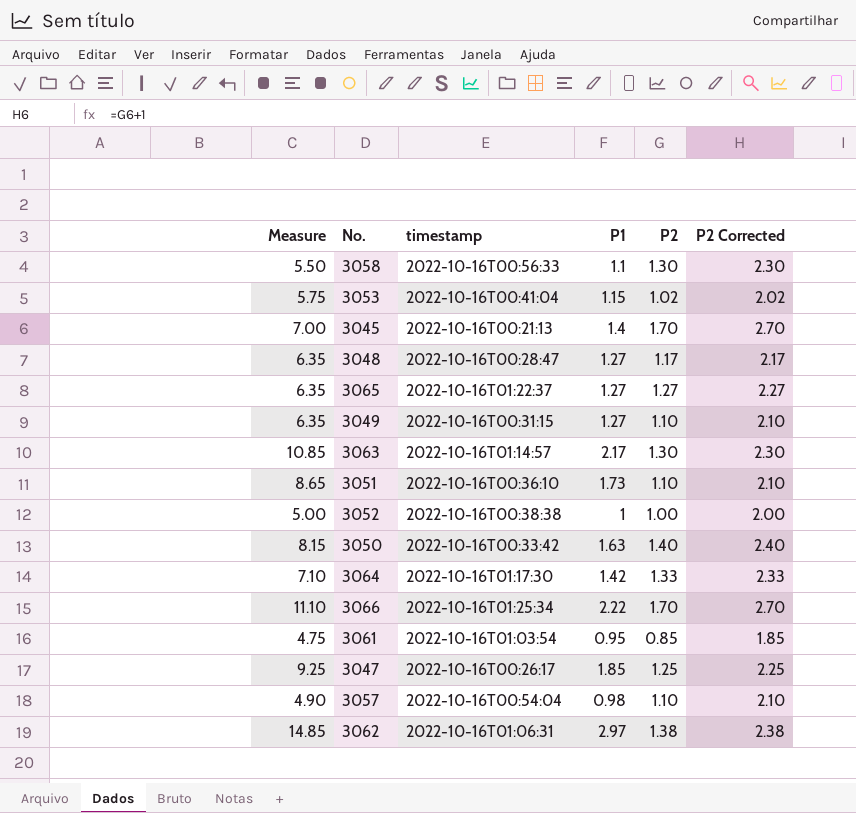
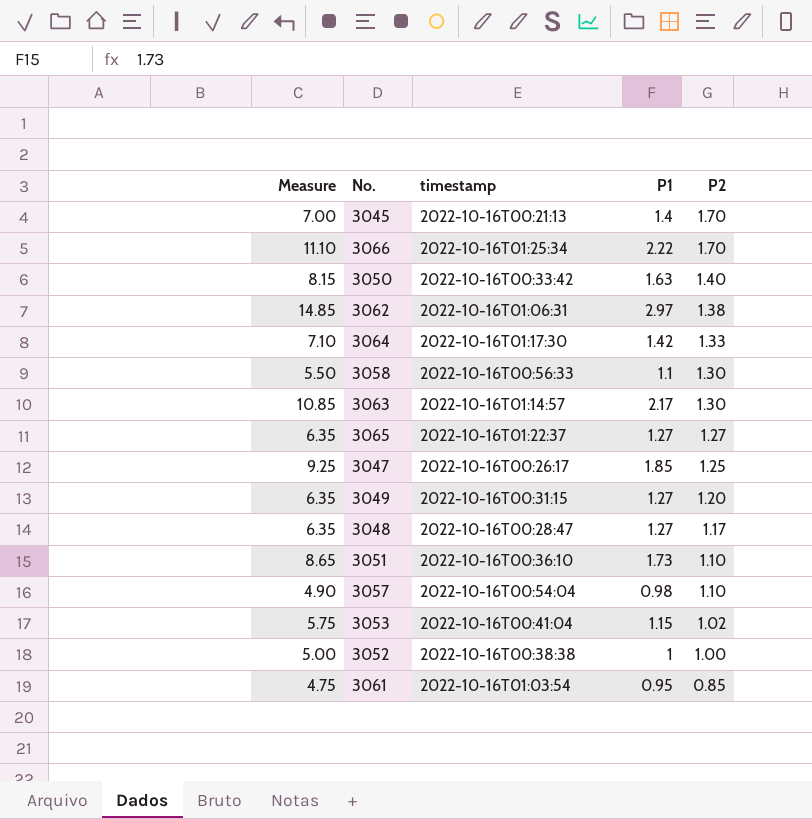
row order: none -> P2 descending
column P2 Corrected | formula: [P2] + 1 -> none
3049 | P2: 1.10 -> 1.20

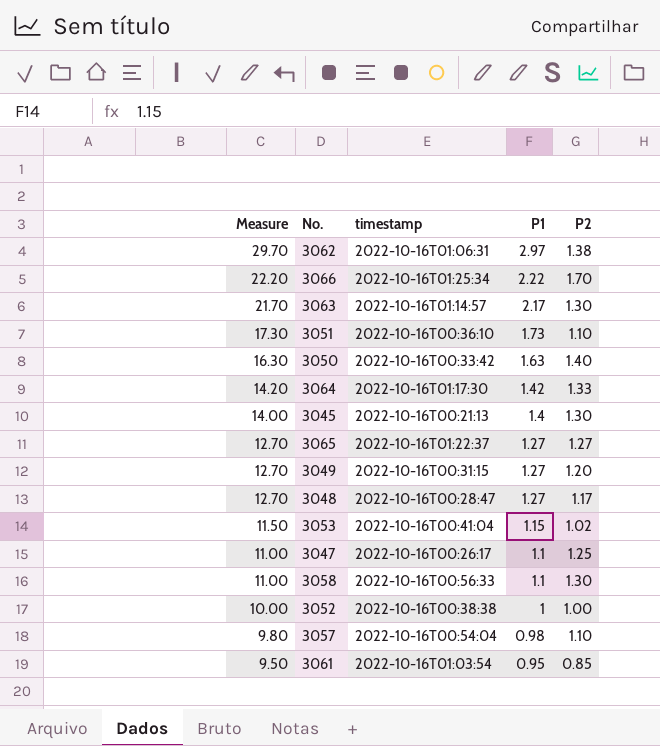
row order: P2 descending -> Measure descending
column Measure | formula: [P1] * 5 -> [P1] * 10
3045 | P2: 1.70 -> 1.30
3047 | P1: 1.85 -> 1.1

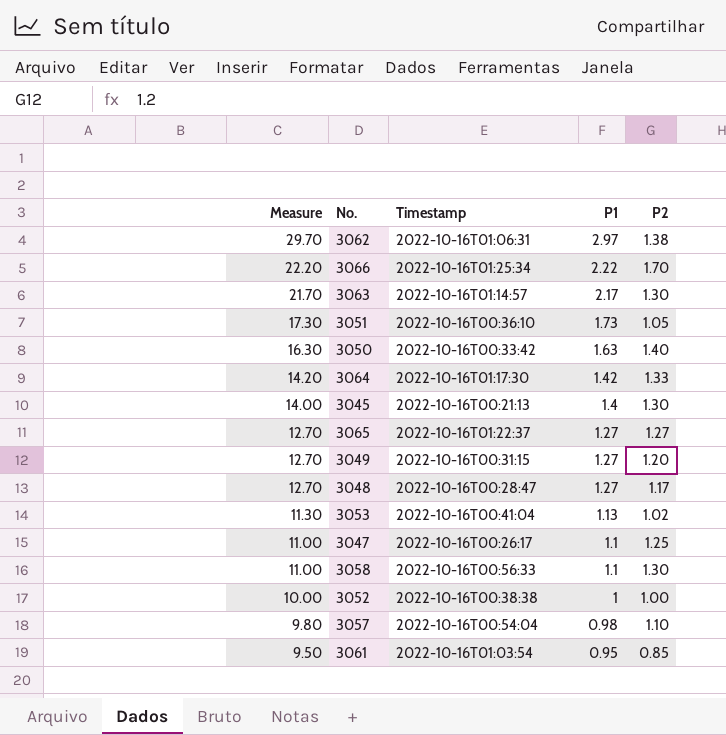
column name: timestamp -> Timestamp
3051 | P2: 1.10 -> 1.05
3053 | Measure: 11.50 -> 11.30
3053 | P1: 1.15 -> 1.13

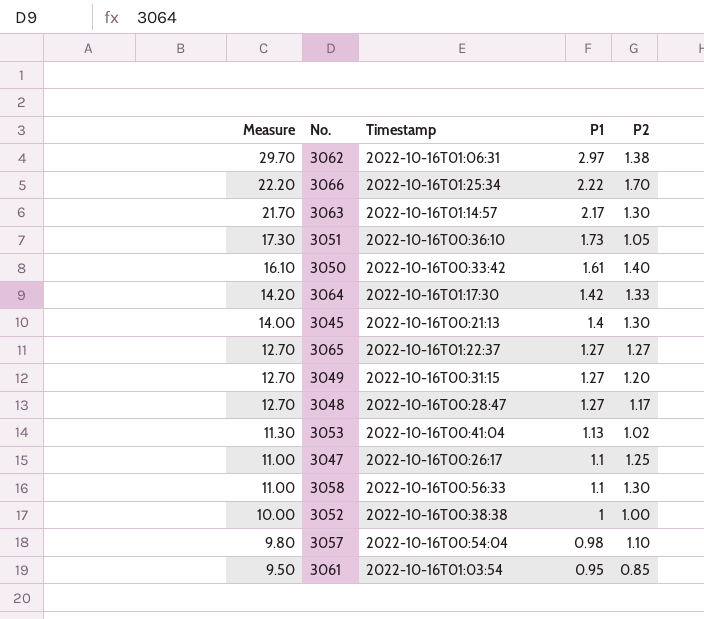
3050 | Measure: 16.30 -> 16.10
3050 | P1: 1.63 -> 1.61

